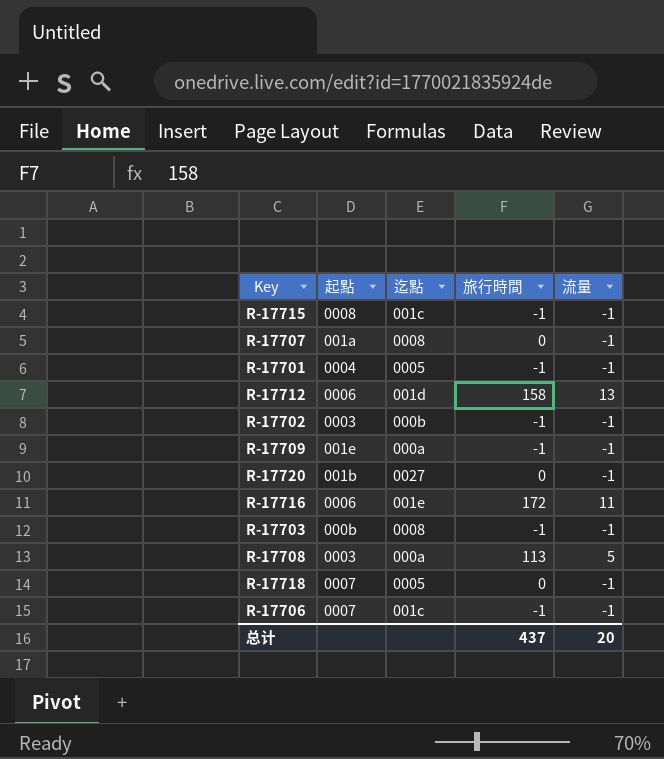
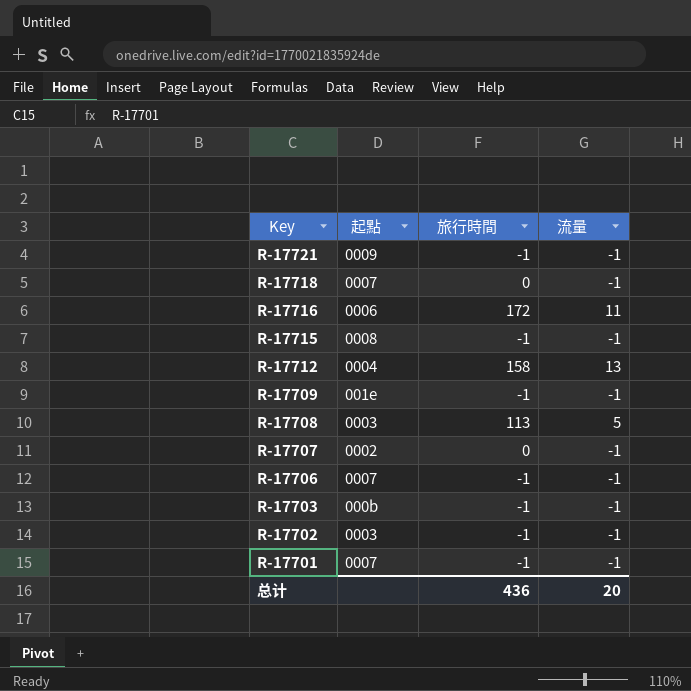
row order: none -> Key descending
column 迄點 | position: 3 -> none
row R-17720: 001b | 0027 | 0 | -1 -> none
row R-17721: none -> 0009 | -1 | -1
R-17712 | 起點: 0006 -> 0004
R-17707 | 起點: 001a -> 0002
R-17701 | 起點: 0004 -> 0007
总计 | 旅行時間: 437 -> 436

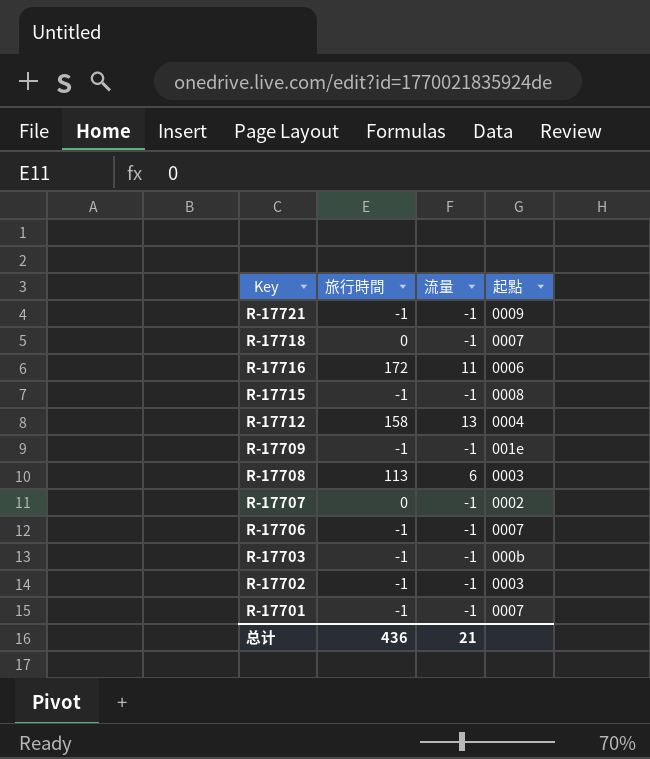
column 起點 | position: 2 -> 4
R-17708 | 流量: 5 -> 6
总计 | 流量: 20 -> 21

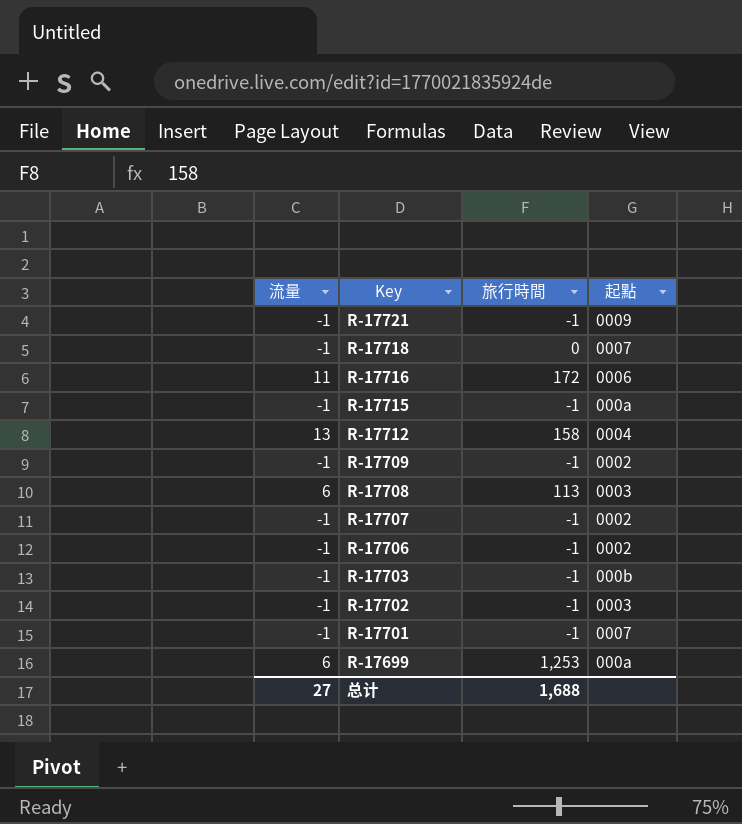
column 流量 | position: 3 -> 1
R-17715 | 起點: 0008 -> 000a
R-17709 | 起點: 001e -> 0002
R-17707 | 旅行時間: 0 -> -1
R-17706 | 起點: 0007 -> 0002
row R-17699: none -> 6 | 1,253 | 000a
总计 | 流量: 21 -> 27
总计 | 旅行時間: 436 -> 1,688

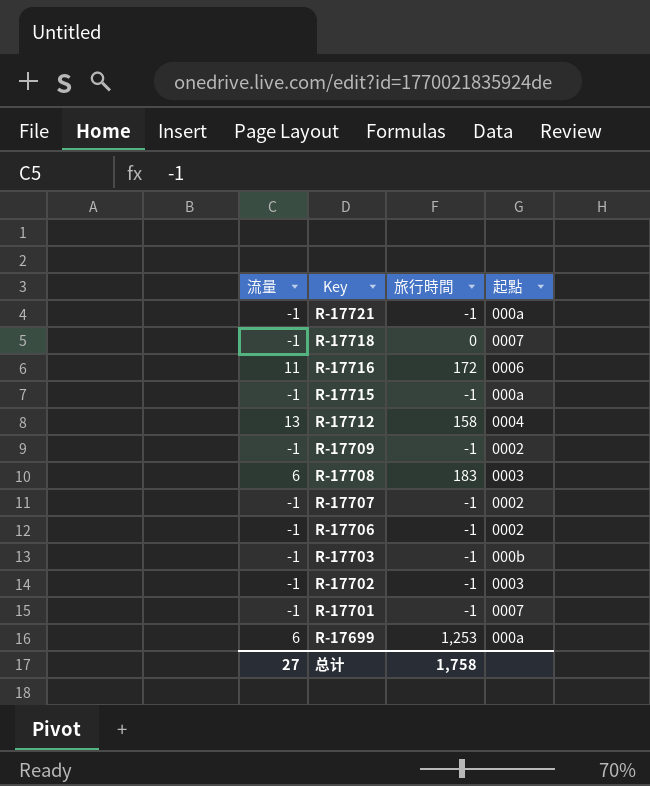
R-17721 | 起點: 0009 -> 000a
R-17708 | 旅行時間: 113 -> 183
总计 | 旅行時間: 1,688 -> 1,758

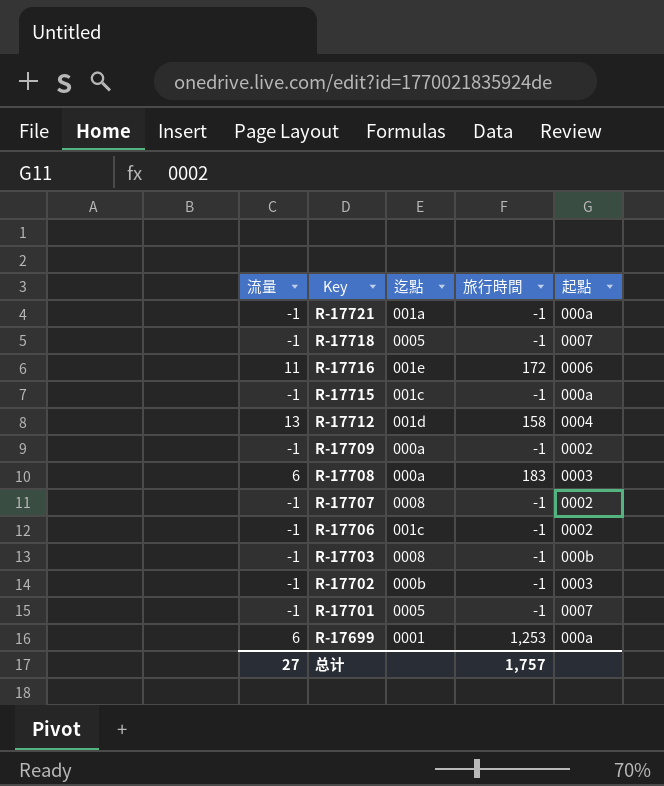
column 迄點 | position: none -> 3
R-17718 | 旅行時間: 0 -> -1
总计 | 旅行時間: 1,758 -> 1,757

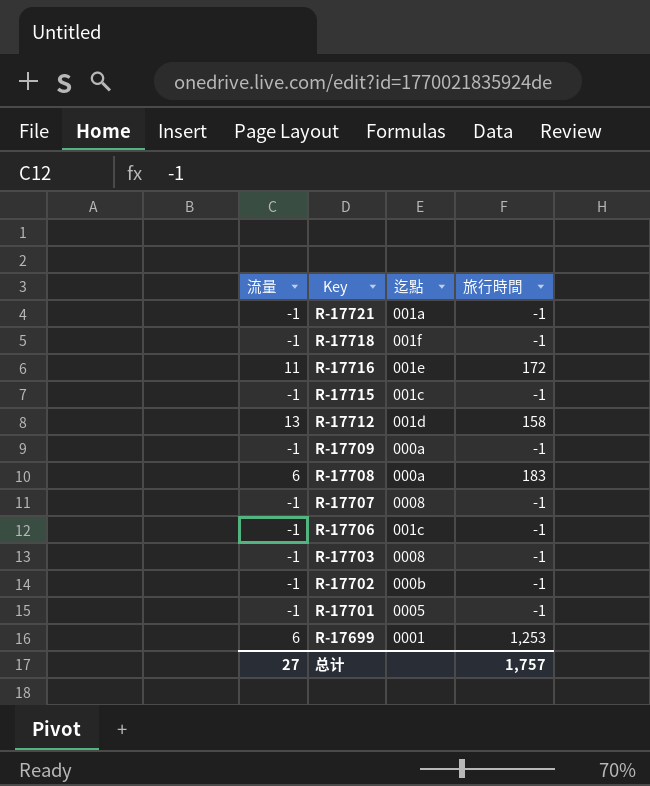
column 起點 | position: 5 -> none
R-17718 | 迄點: 0005 -> 001f

